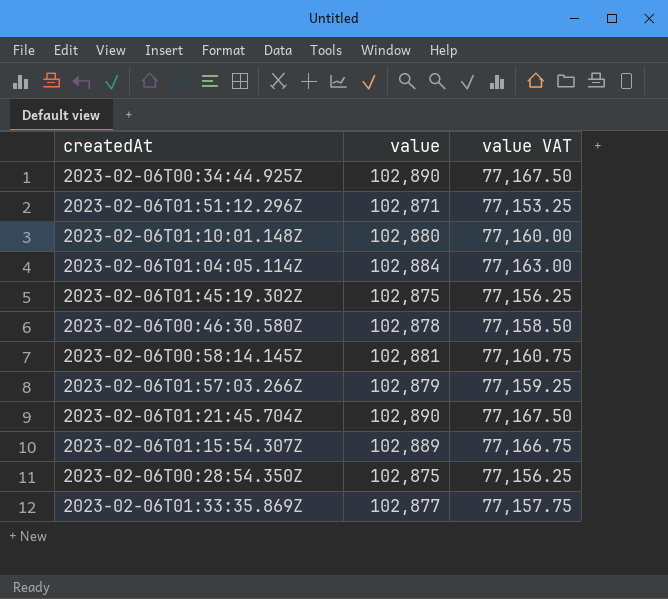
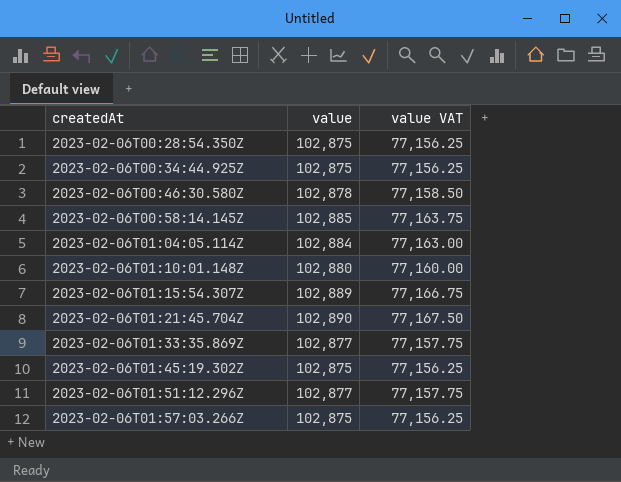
row order: none -> createdAt ascending
2023-02-06T00:34:44.925Z | value: 102,890 -> 102,875
2023-02-06T00:34:44.925Z | value VAT: 77,167.50 -> 77,156.25
2023-02-06T00:58:14.145Z | value: 102,881 -> 102,885
2023-02-06T00:58:14.145Z | value VAT: 77,160.75 -> 77,163.75
2023-02-06T01:51:12.296Z | value: 102,871 -> 102,877
2023-02-06T01:51:12.296Z | value VAT: 77,153.25 -> 77,157.75
2023-02-06T01:57:03.266Z | value: 102,879 -> 102,875
2023-02-06T01:57:03.266Z | value VAT: 77,159.25 -> 77,156.25

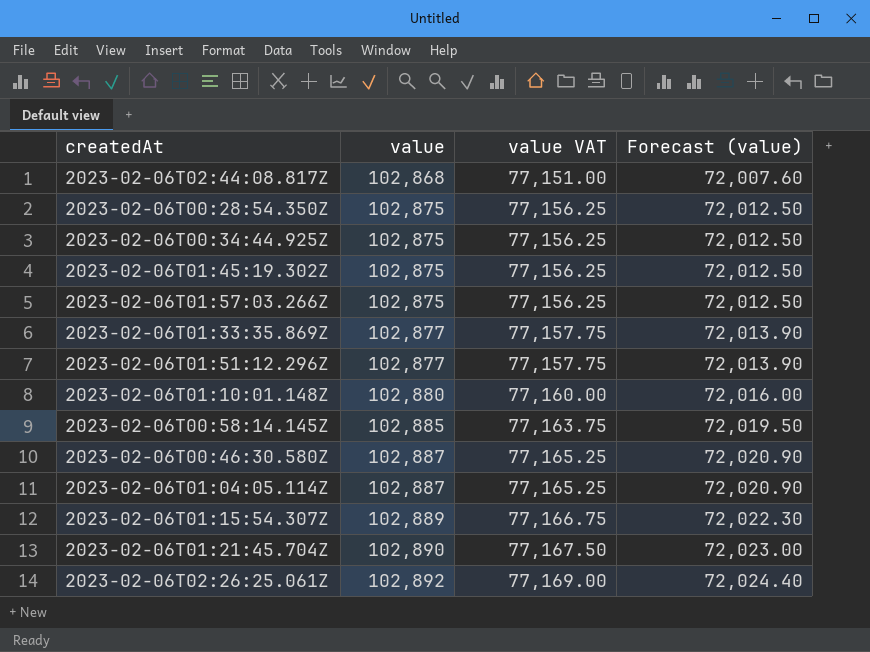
row order: createdAt ascending -> value ascending
column Forecast (value) | formula: none -> [value] * 0.7
row 2023-02-06T02:44:08.817Z: none -> 102,868 | 77,151.00 | 72,007.60
2023-02-06T00:46:30.580Z | value: 102,878 -> 102,887
2023-02-06T00:46:30.580Z | value VAT: 77,158.50 -> 77,165.25
2023-02-06T01:04:05.114Z | value: 102,884 -> 102,887
2023-02-06T01:04:05.114Z | value VAT: 77,163.00 -> 77,165.25
row 2023-02-06T02:26:25.061Z: none -> 102,892 | 77,169.00 | 72,024.40

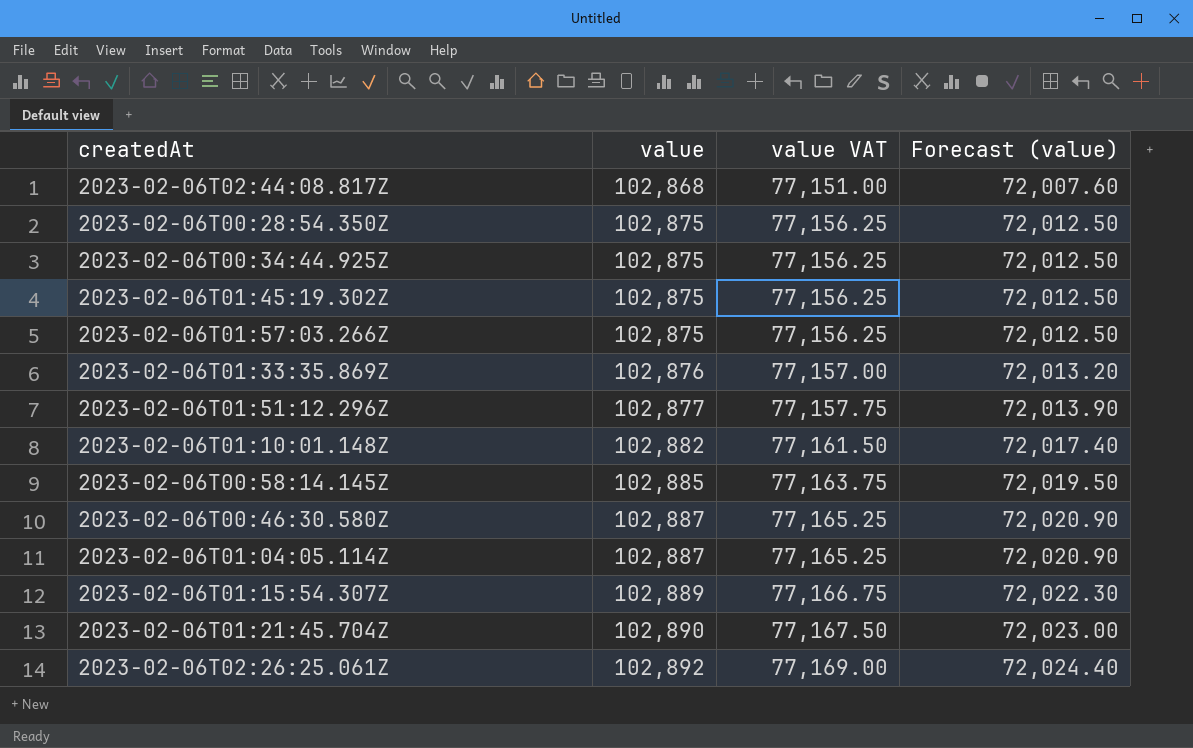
2023-02-06T01:33:35.869Z | value: 102,877 -> 102,876
2023-02-06T01:33:35.869Z | value VAT: 77,157.75 -> 77,157.00
2023-02-06T01:33:35.869Z | Forecast (value): 72,013.90 -> 72,013.20
2023-02-06T01:10:01.148Z | value: 102,880 -> 102,882
2023-02-06T01:10:01.148Z | value VAT: 77,160.00 -> 77,161.50
2023-02-06T01:10:01.148Z | Forecast (value): 72,016.00 -> 72,017.40

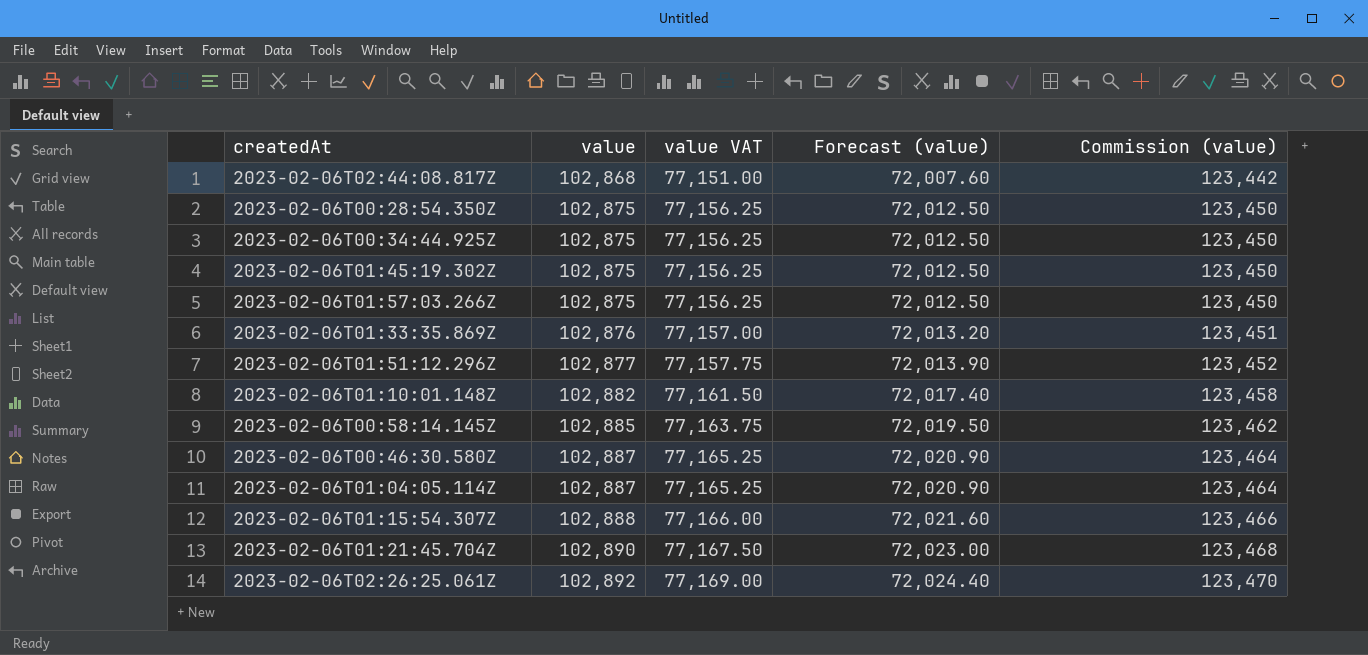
column Commission (value) | formula: none -> [value] * 1.2
2023-02-06T01:15:54.307Z | value: 102,889 -> 102,888
2023-02-06T01:15:54.307Z | value VAT: 77,166.75 -> 77,166.00
2023-02-06T01:15:54.307Z | Forecast (value): 72,022.30 -> 72,021.60

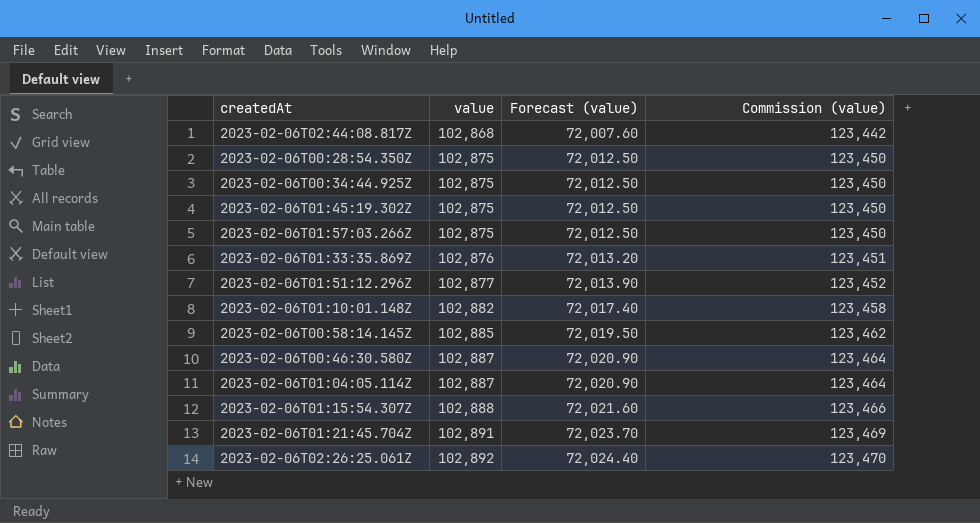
column value VAT | formula: [value] * 0.75 -> none
2023-02-06T01:21:45.704Z | value: 102,890 -> 102,891
2023-02-06T01:21:45.704Z | Forecast (value): 72,023.00 -> 72,023.70
2023-02-06T01:21:45.704Z | Commission (value): 123,468 -> 123,469

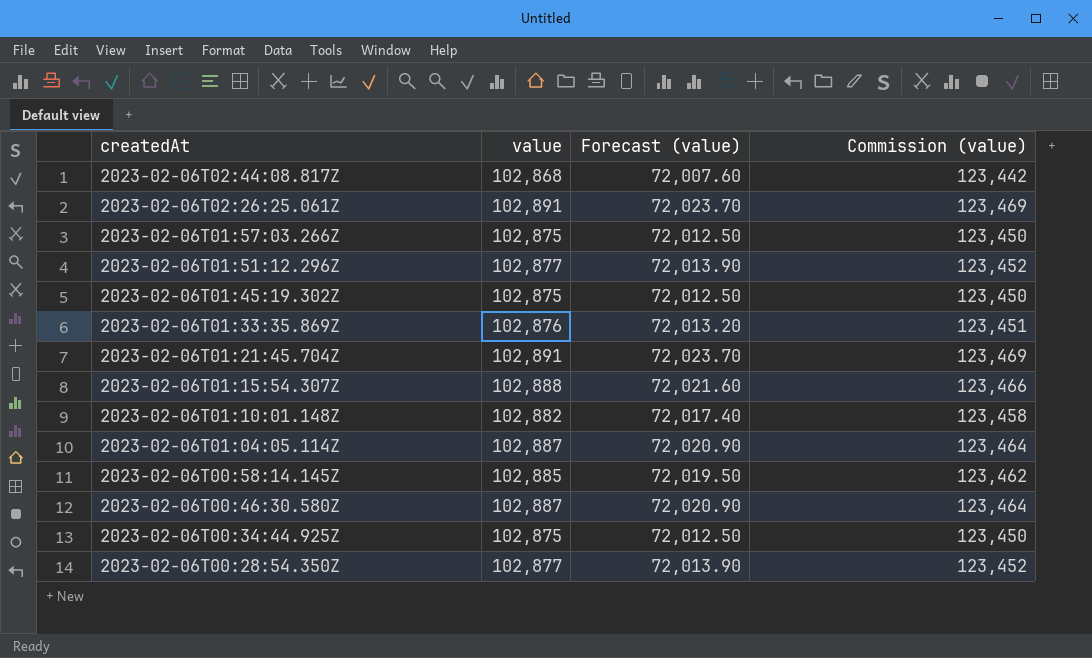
row order: value ascending -> createdAt descending
2023-02-06T02:26:25.061Z | value: 102,892 -> 102,891
2023-02-06T02:26:25.061Z | Forecast (value): 72,024.40 -> 72,023.70
2023-02-06T02:26:25.061Z | Commission (value): 123,470 -> 123,469
2023-02-06T00:28:54.350Z | value: 102,875 -> 102,877
2023-02-06T00:28:54.350Z | Forecast (value): 72,012.50 -> 72,013.90
2023-02-06T00:28:54.350Z | Commission (value): 123,450 -> 123,452

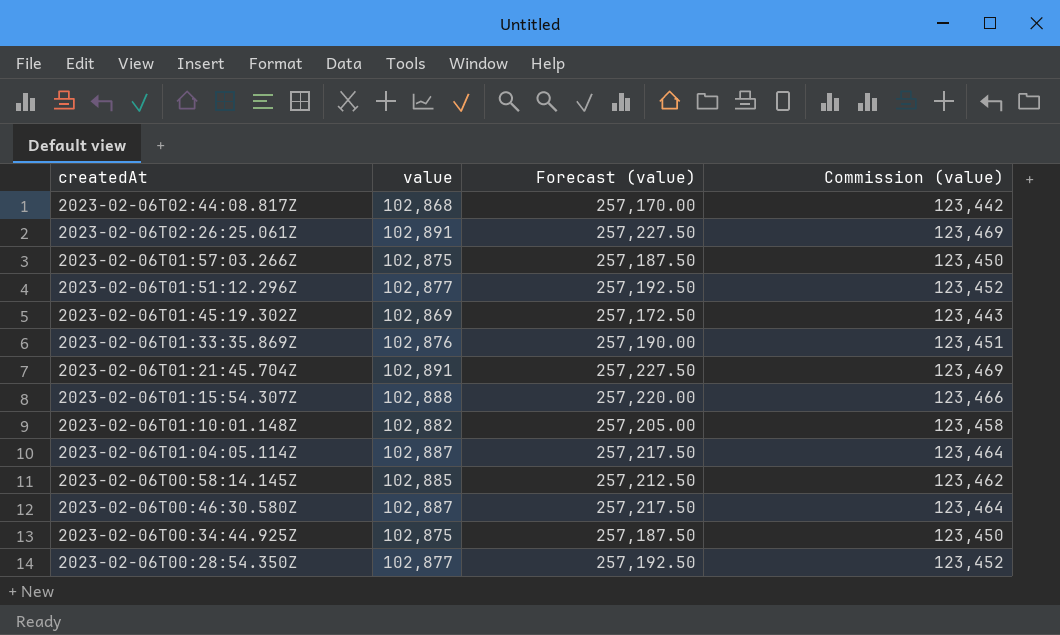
column Forecast (value) | formula: [value] * 0.7 -> [value] * 2.5
2023-02-06T01:45:19.302Z | value: 102,875 -> 102,869
2023-02-06T01:45:19.302Z | Commission (value): 123,450 -> 123,443

